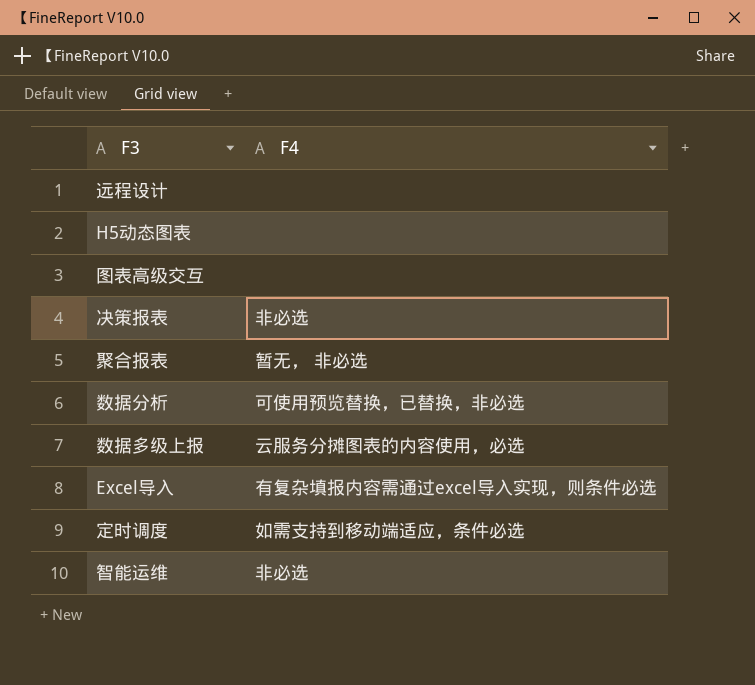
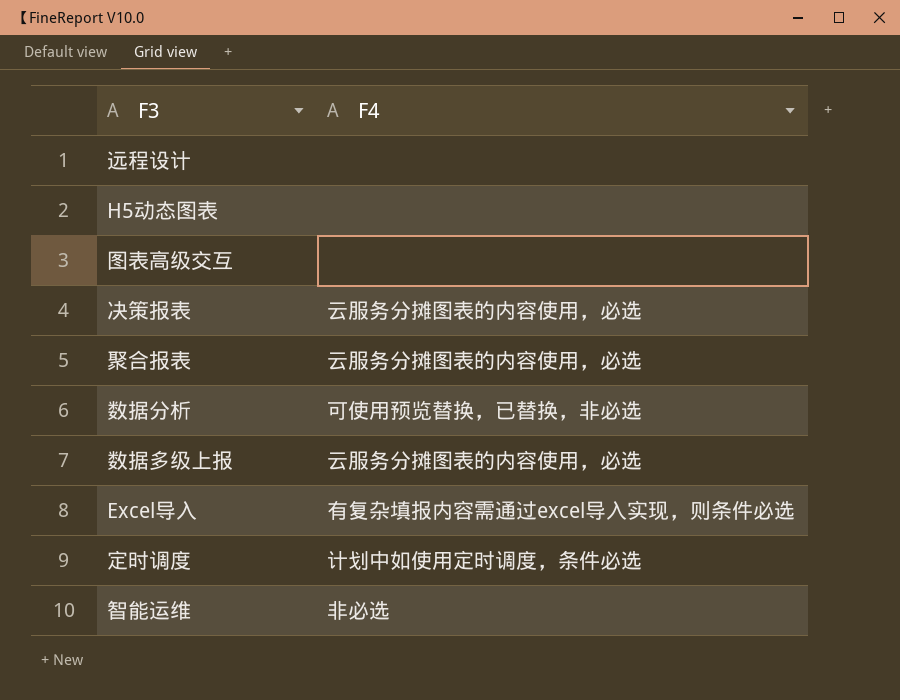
决策报表 | F4: 非必选 -> 云服务分摊图表的内容使用，必选
聚合报表 | F4: 暂无， 非必选 -> 云服务分摊图表的内容使用，必选
定时调度 | F4: 如需支持到移动端适应，条件必选 -> 计划中如使用定时调度，条件必选

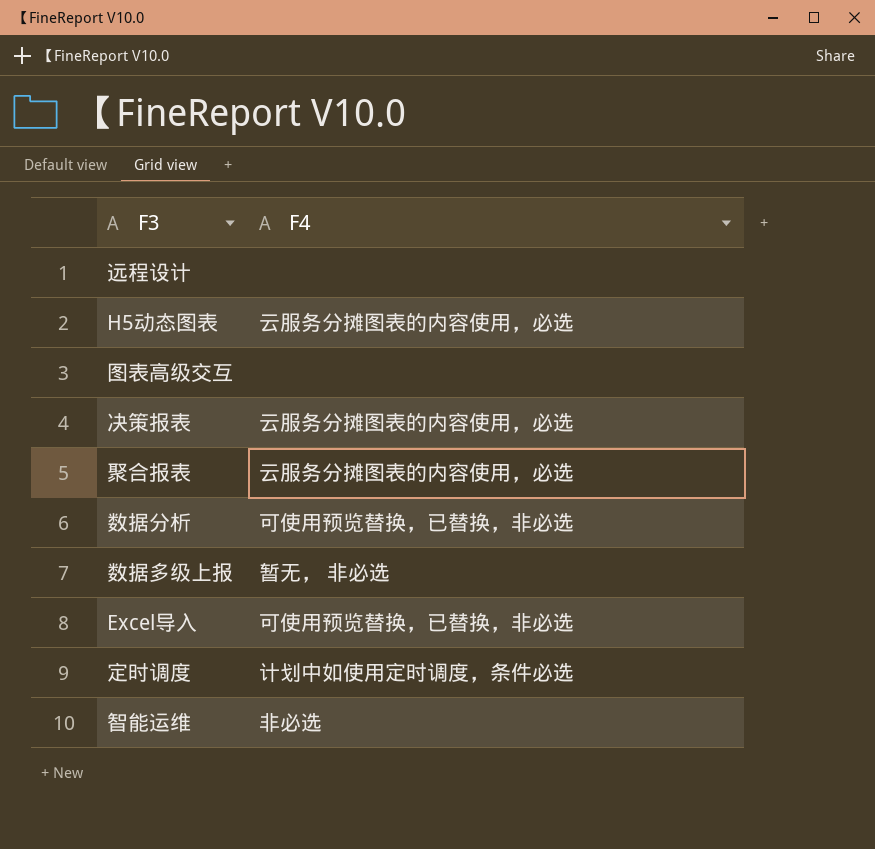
H5动态图表 | F4: none -> 云服务分摊图表的内容使用，必选
数据多级上报 | F4: 云服务分摊图表的内容使用，必选 -> 暂无， 非必选
Excel导入 | F4: 有复杂填报内容需通过excel导入实现，则条件必选 -> 可使用预览替换，已替换，非必选

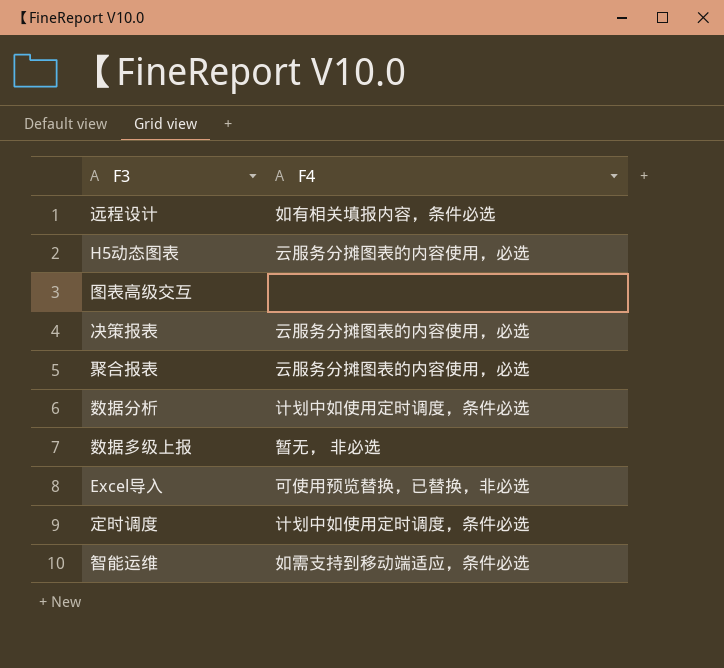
远程设计 | F4: none -> 如有相关填报内容，条件必选
数据分析 | F4: 可使用预览替换，已替换，非必选 -> 计划中如使用定时调度，条件必选
智能运维 | F4: 非必选 -> 如需支持到移动端适应，条件必选

